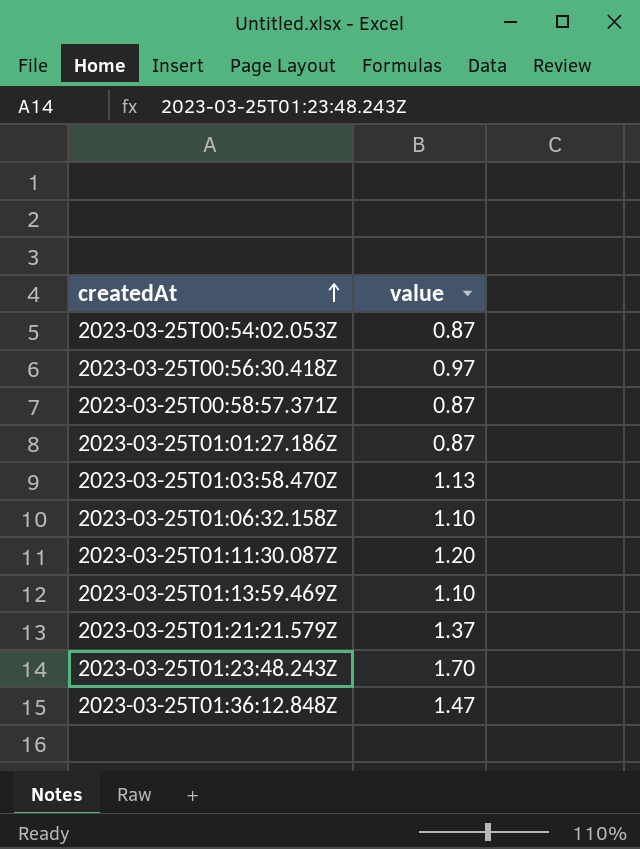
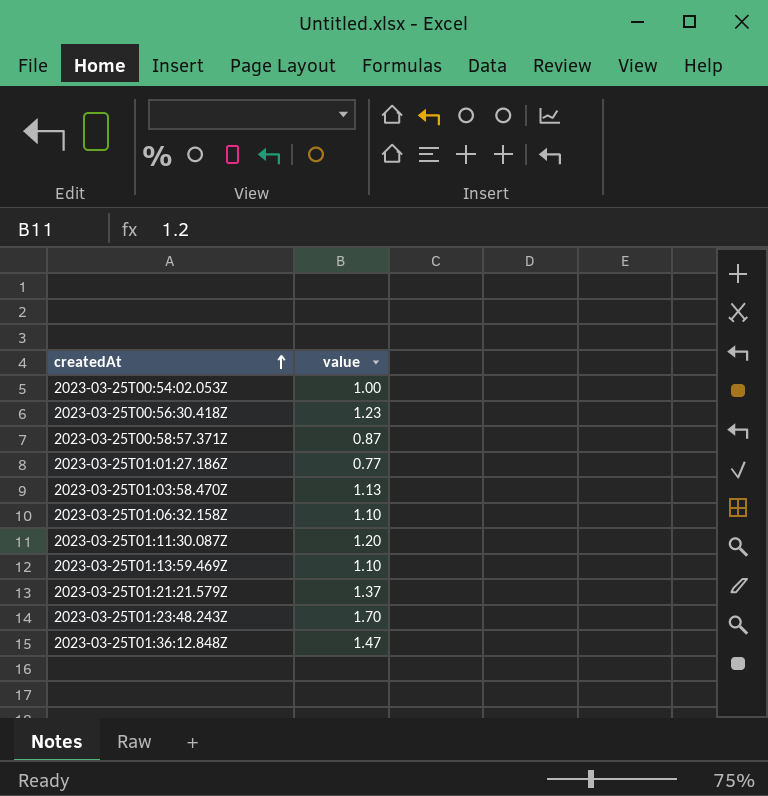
2023-03-25T00:54:02.053Z | value: 0.87 -> 1.00
2023-03-25T00:56:30.418Z | value: 0.97 -> 1.23
2023-03-25T01:01:27.186Z | value: 0.87 -> 0.77

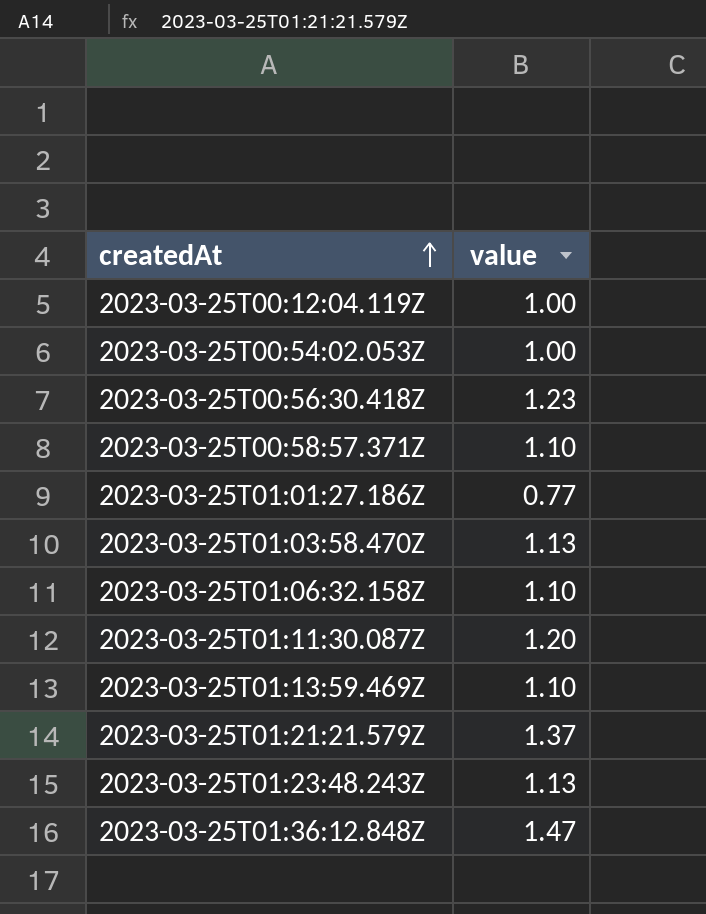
row 2023-03-25T00:12:04.119Z: none -> 1.00
2023-03-25T00:58:57.371Z | value: 0.87 -> 1.10
2023-03-25T01:23:48.243Z | value: 1.70 -> 1.13

